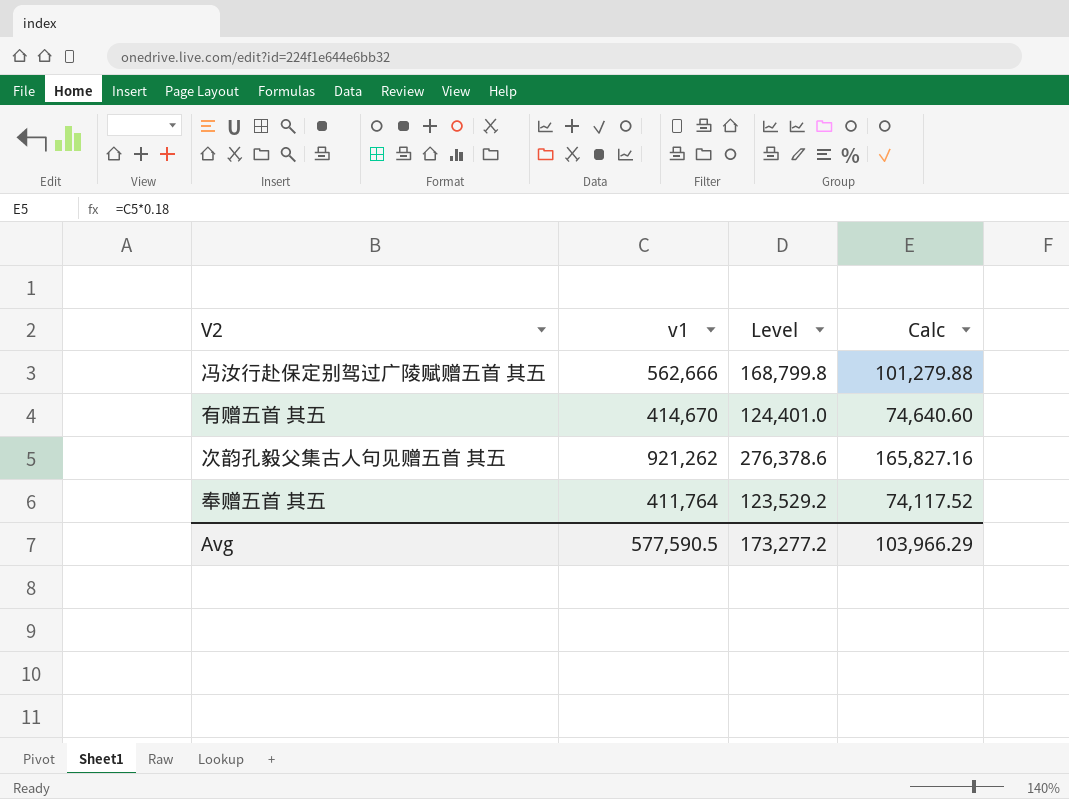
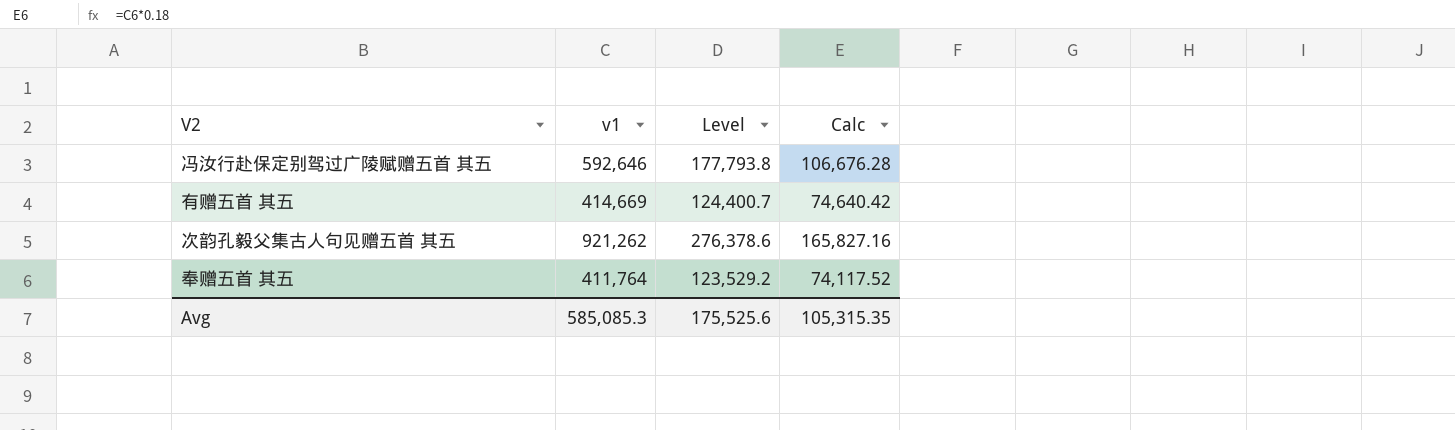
冯汝行赴保定别驾过广陵赋赠五首 其五 | v1: 562,666 -> 592,646
冯汝行赴保定别驾过广陵赋赠五首 其五 | Level: 168,799.8 -> 177,793.8
冯汝行赴保定别驾过广陵赋赠五首 其五 | Calc: 101,279.88 -> 106,676.28
有赠五首 其五 | v1: 414,670 -> 414,669
有赠五首 其五 | Level: 124,401.0 -> 124,400.7
有赠五首 其五 | Calc: 74,640.60 -> 74,640.42
Avg | v1: 577,590.5 -> 585,085.3
Avg | Level: 173,277.2 -> 175,525.6
Avg | Calc: 103,966.29 -> 105,315.35

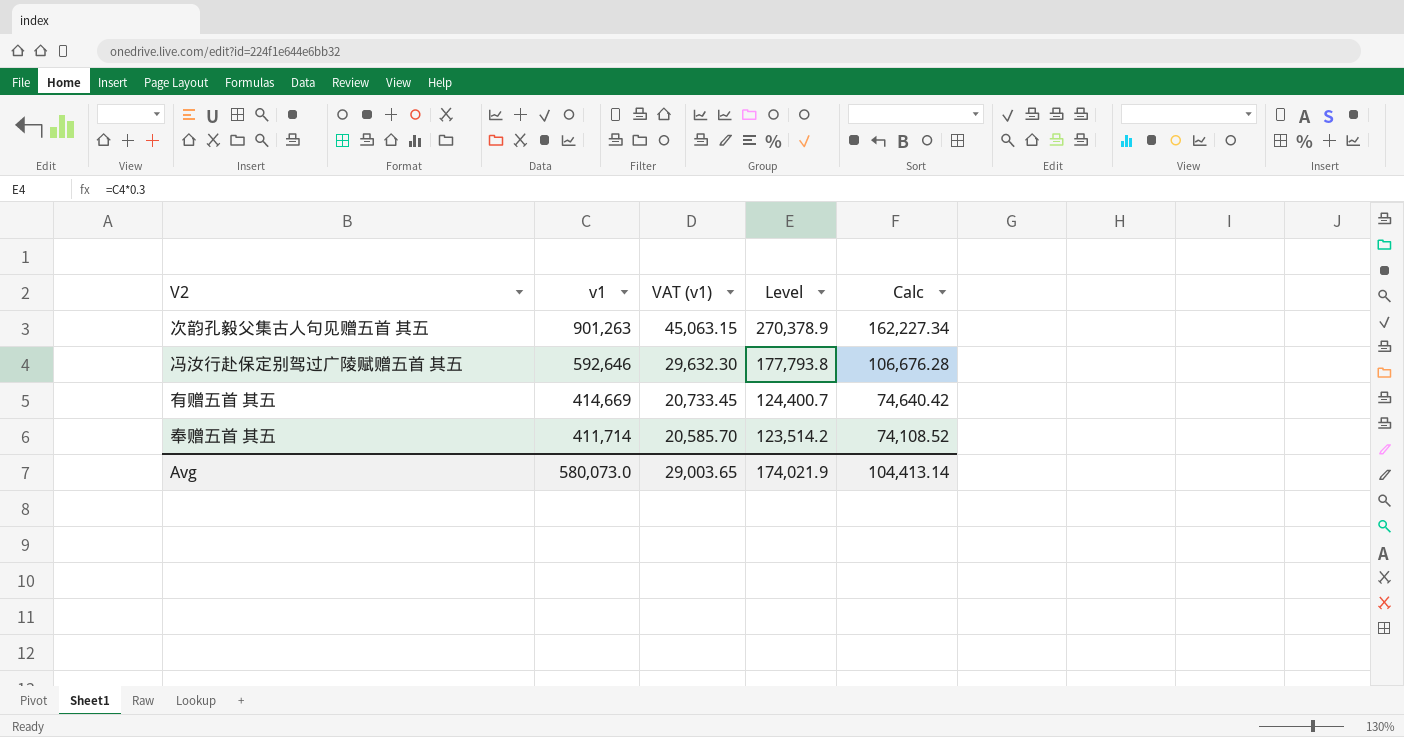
row order: none -> v1 descending
column VAT (v1) | formula: none -> [v1] * 0.05
次韵孔毅父集古人句见赠五首 其五 | v1: 921,262 -> 901,263
次韵孔毅父集古人句见赠五首 其五 | Level: 276,378.6 -> 270,378.9
次韵孔毅父集古人句见赠五首 其五 | Calc: 165,827.16 -> 162,227.34
奉赠五首 其五 | v1: 411,764 -> 411,714
奉赠五首 其五 | Level: 123,529.2 -> 123,514.2
奉赠五首 其五 | Calc: 74,117.52 -> 74,108.52
Avg | v1: 585,085.3 -> 580,073.0
Avg | Level: 175,525.6 -> 174,021.9
Avg | Calc: 105,315.35 -> 104,413.14

